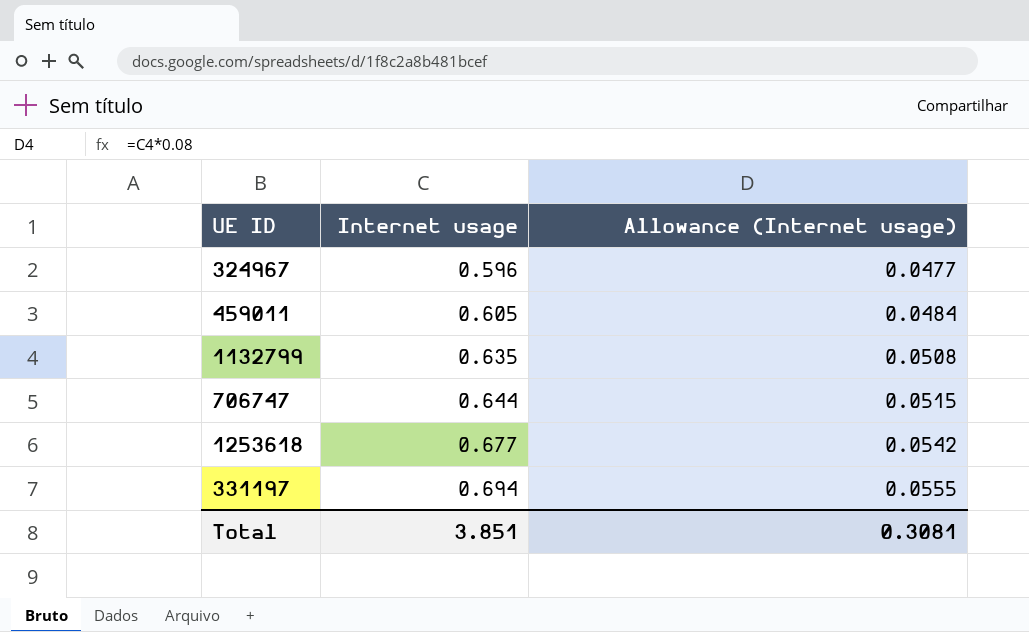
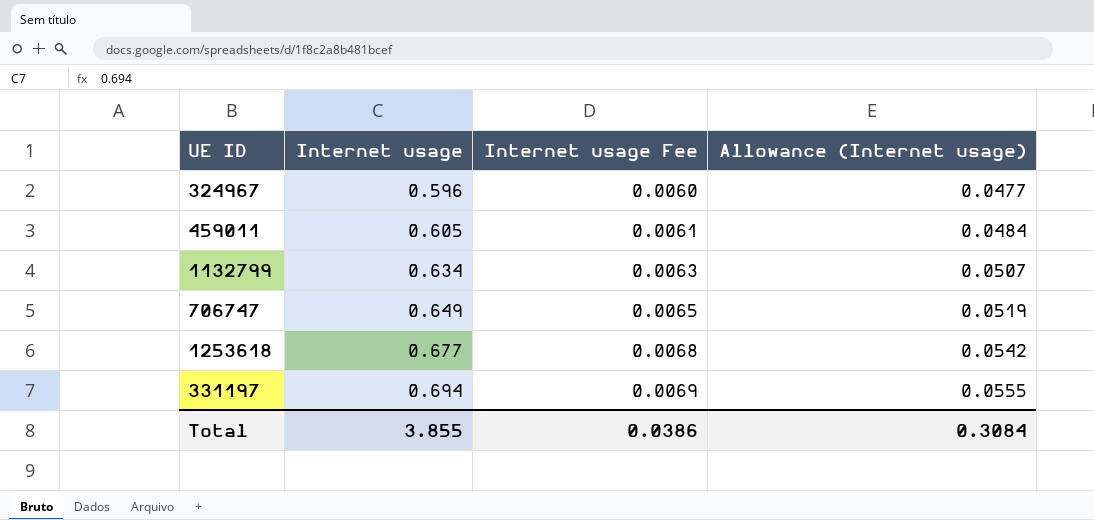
column Internet usage Fee | formula: none -> [Internet usage] * 0.01
1132799 | Internet usage: 0.635 -> 0.634
1132799 | Allowance (Internet usage): 0.0508 -> 0.0507
706747 | Internet usage: 0.644 -> 0.649
706747 | Allowance (Internet usage): 0.0515 -> 0.0519
Total | Internet usage: 3.851 -> 3.855
Total | Allowance (Internet usage): 0.3081 -> 0.3084

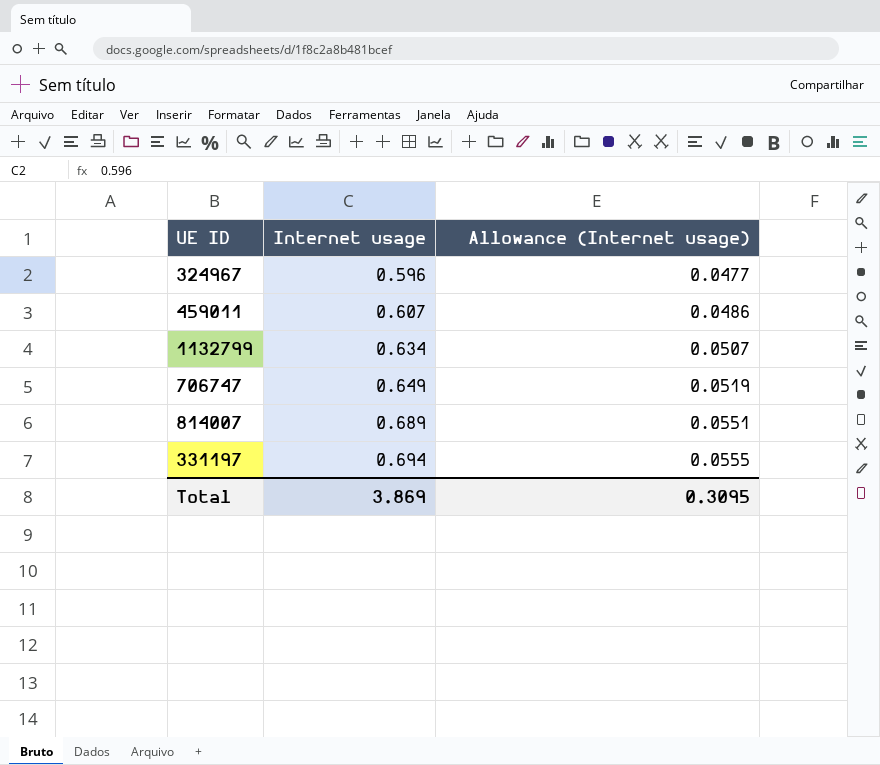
column Internet usage Fee | formula: [Internet usage] * 0.01 -> none
row 1253618: 0.677 | 0.0068 | 0.0542 -> none
459011 | Internet usage: 0.605 -> 0.607
459011 | Allowance (Internet usage): 0.0484 -> 0.0486
row 814007: none -> 0.689 | 0.0551
Total | Internet usage: 3.855 -> 3.869
Total | Allowance (Internet usage): 0.3084 -> 0.3095

